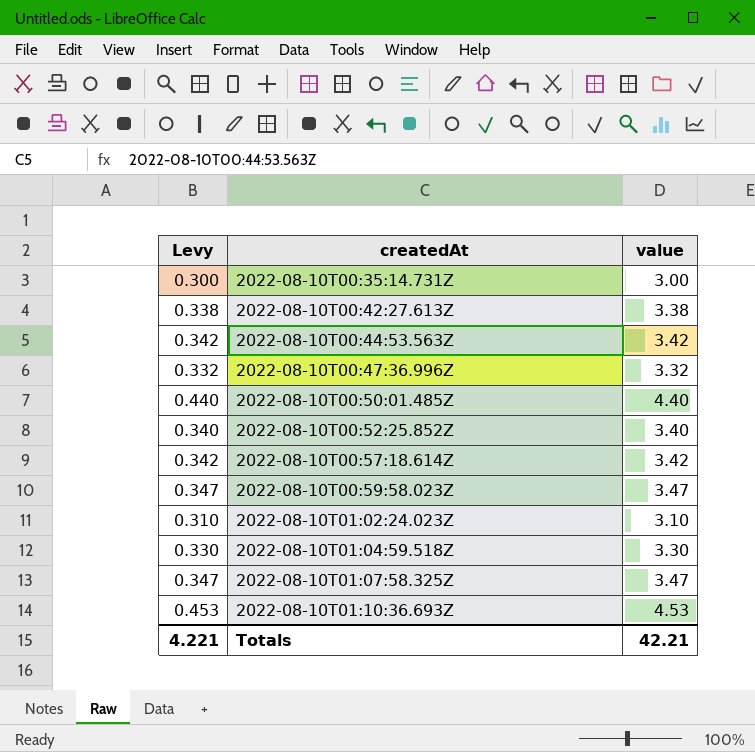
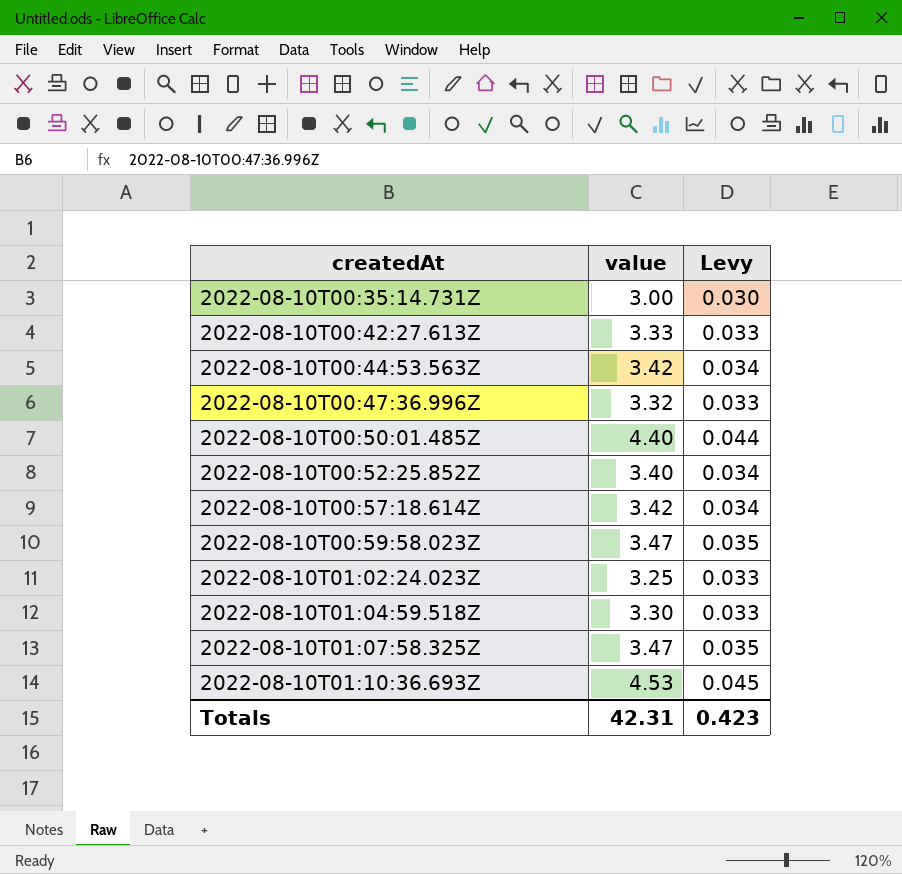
column Levy | formula: [value] * 0.1 -> [value] * 0.01
column Levy | position: 1 -> 3
2022-08-10T00:42:27.613Z | value: 3.38 -> 3.33
2022-08-10T01:02:24.023Z | value: 3.10 -> 3.25
Totals | value: 42.21 -> 42.31
Totals | Levy: 4.221 -> 0.423

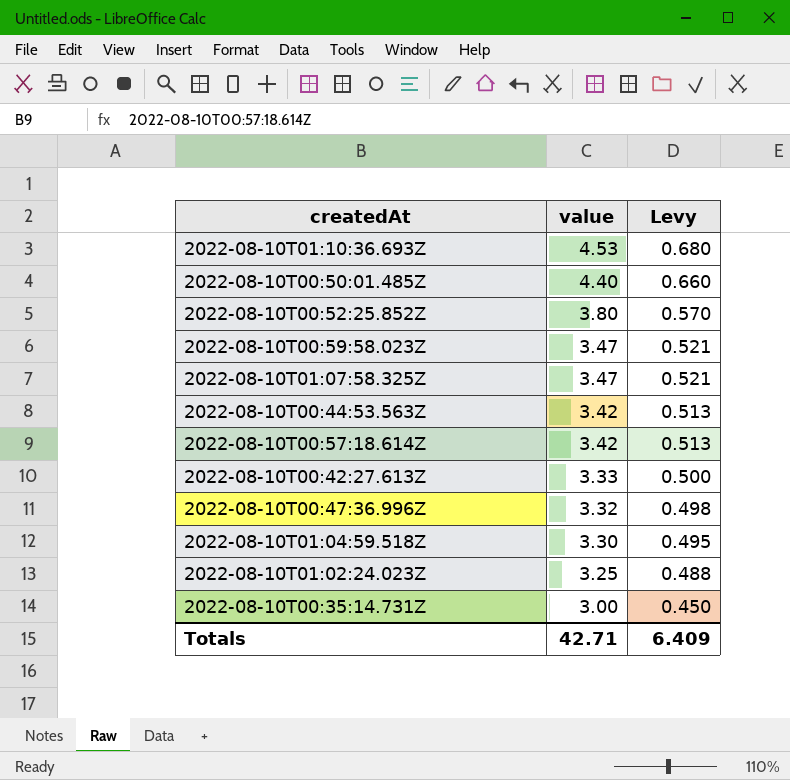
row order: createdAt ascending -> value descending
column Levy | formula: [value] * 0.01 -> [value] * 0.15
2022-08-10T00:52:25.852Z | value: 3.40 -> 3.80
Totals | value: 42.31 -> 42.71
Totals | Levy: 0.423 -> 6.409

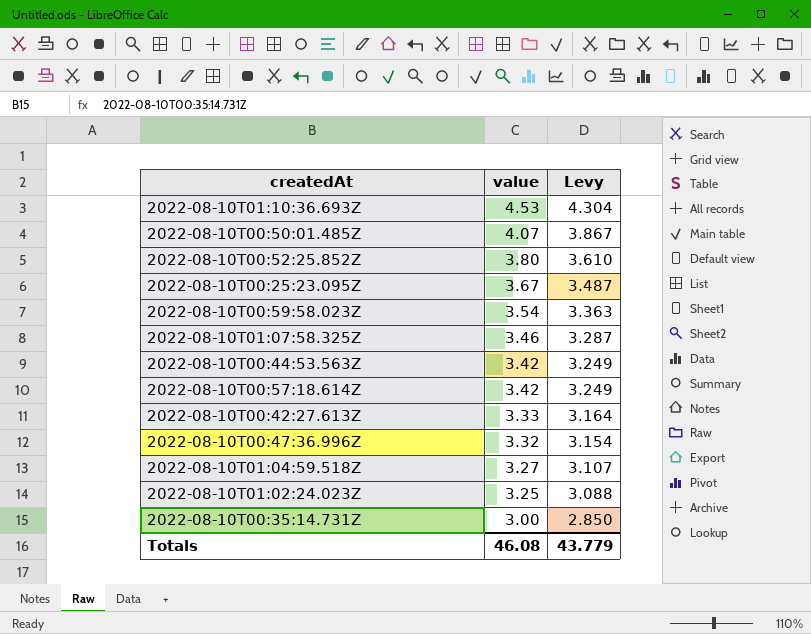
column Levy | formula: [value] * 0.15 -> [value] * 0.95
2022-08-10T00:50:01.485Z | value: 4.40 -> 4.07
row 2022-08-10T00:25:23.095Z: none -> 3.67 | 3.487
2022-08-10T00:59:58.023Z | value: 3.47 -> 3.54
2022-08-10T01:07:58.325Z | value: 3.47 -> 3.46
2022-08-10T01:04:59.518Z | value: 3.30 -> 3.27
Totals | value: 42.71 -> 46.08
Totals | Levy: 6.409 -> 43.779

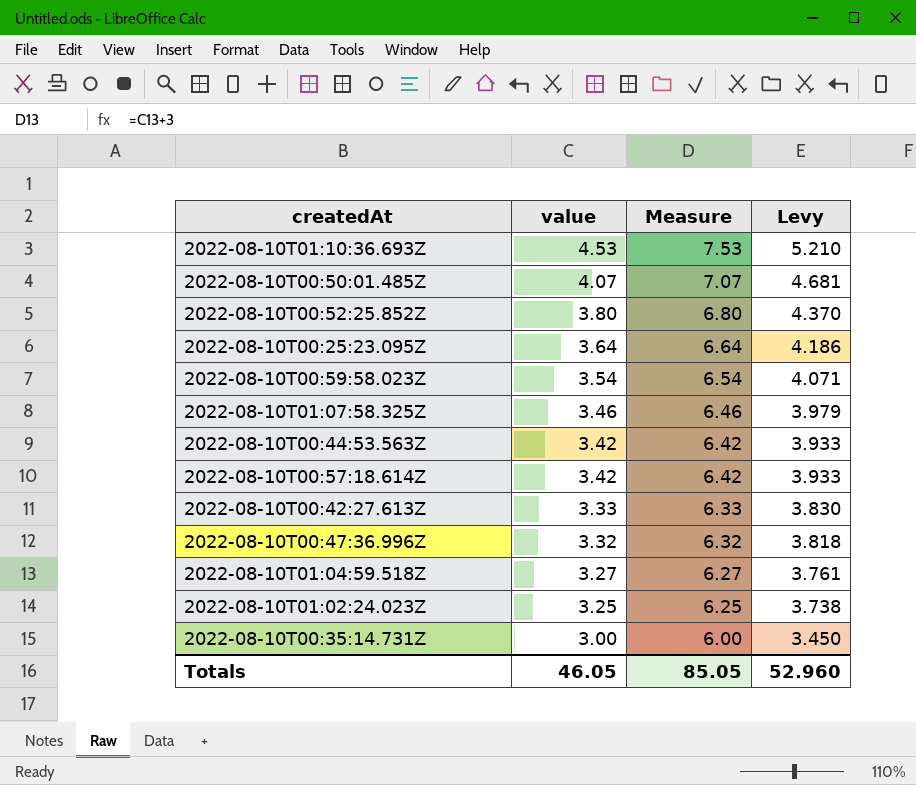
column Measure | formula: none -> [value] + 3
column Levy | formula: [value] * 0.95 -> [value] * 1.15
2022-08-10T00:25:23.095Z | value: 3.67 -> 3.64
Totals | value: 46.08 -> 46.05
Totals | Levy: 43.779 -> 52.960

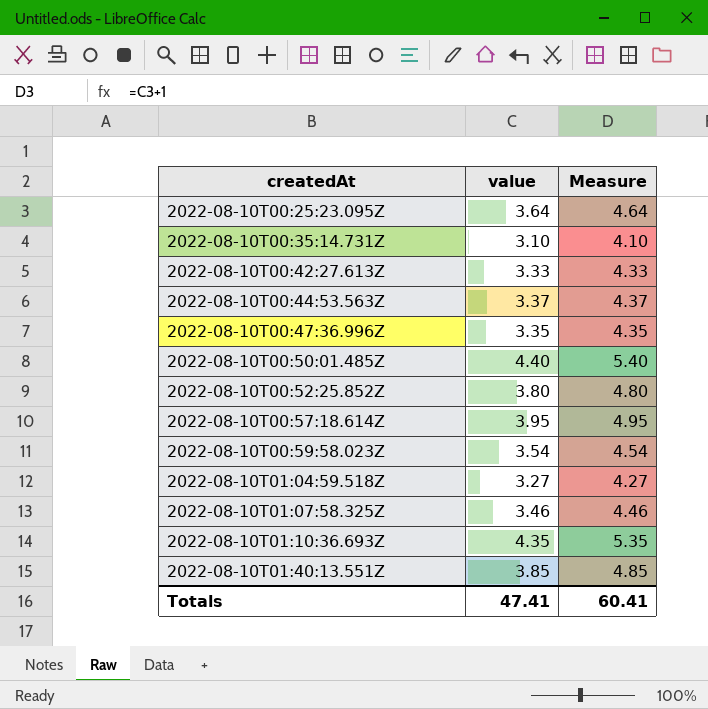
row order: value descending -> createdAt ascending
column Levy | formula: [value] * 1.15 -> none
column Measure | formula: [value] + 3 -> [value] + 1
row 2022-08-10T01:02:24.023Z: 3.25 | 6.25 | 3.738 -> none
2022-08-10T00:35:14.731Z | value: 3.00 -> 3.10
2022-08-10T00:44:53.563Z | value: 3.42 -> 3.37
2022-08-10T00:47:36.996Z | value: 3.32 -> 3.35
2022-08-10T00:50:01.485Z | value: 4.07 -> 4.40
2022-08-10T00:57:18.614Z | value: 3.42 -> 3.95
2022-08-10T01:10:36.693Z | value: 4.53 -> 4.35
row 2022-08-10T01:40:13.551Z: none -> 3.85 | 4.85
Totals | value: 46.05 -> 47.41
Totals | Measure: 85.05 -> 60.41

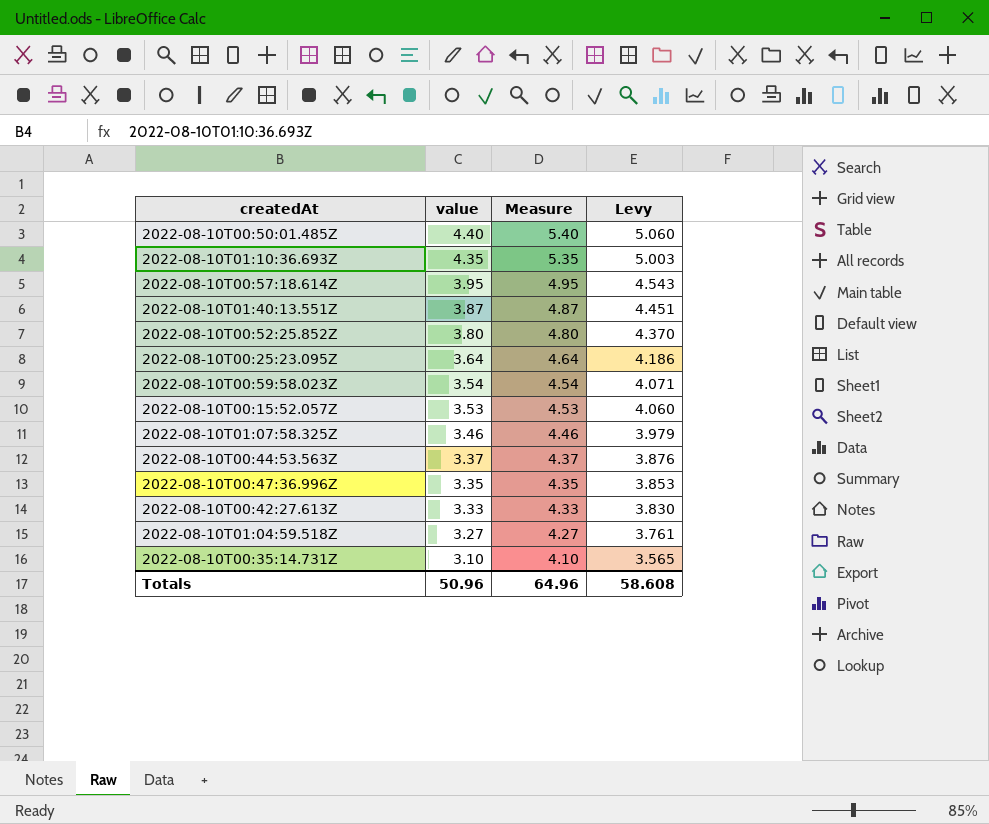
row order: createdAt ascending -> value descending
column Levy | formula: none -> [value] * 1.15
2022-08-10T01:40:13.551Z | value: 3.85 -> 3.87
2022-08-10T01:40:13.551Z | Measure: 4.85 -> 4.87
row 2022-08-10T00:15:52.057Z: none -> 3.53 | 4.53 | 4.060
Totals | value: 47.41 -> 50.96
Totals | Measure: 60.41 -> 64.96

